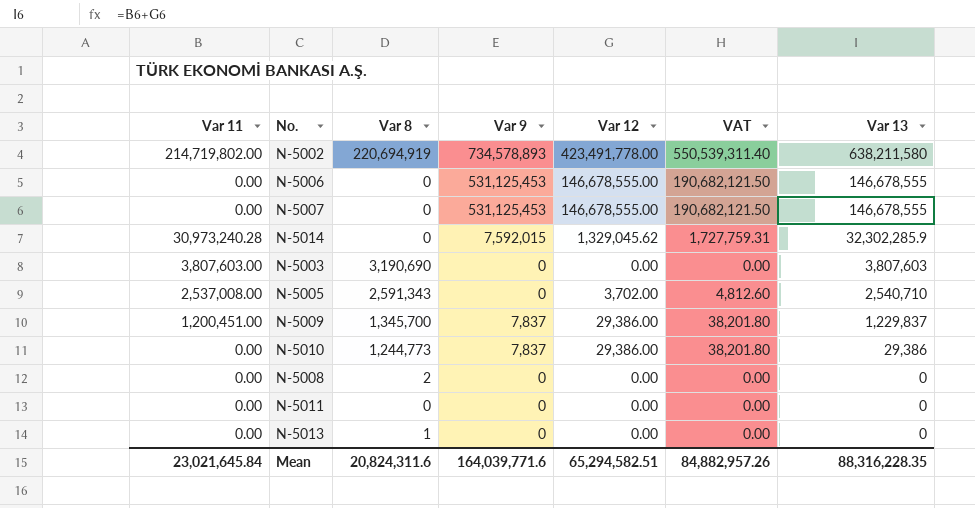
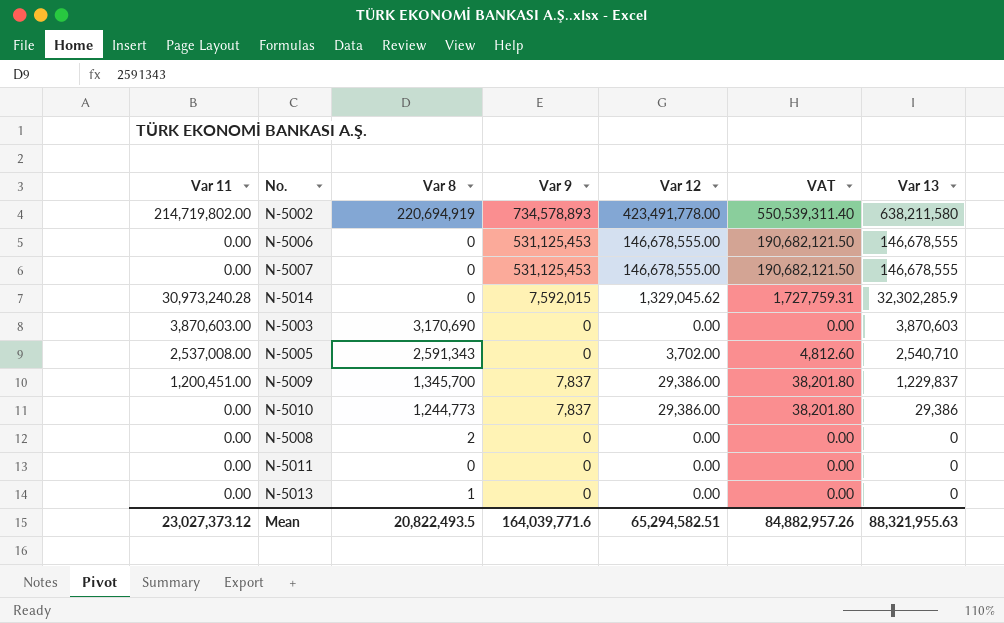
N-5003 | Var 11: 3,807,603.00 -> 3,870,603.00
N-5003 | Var 8: 3,190,690 -> 3,170,690
N-5003 | Var 13: 3,807,603 -> 3,870,603
Mean | Var 11: 23,021,645.84 -> 23,027,373.12
Mean | Var 8: 20,824,311.6 -> 20,822,493.5
Mean | Var 13: 88,316,228.35 -> 88,321,955.63

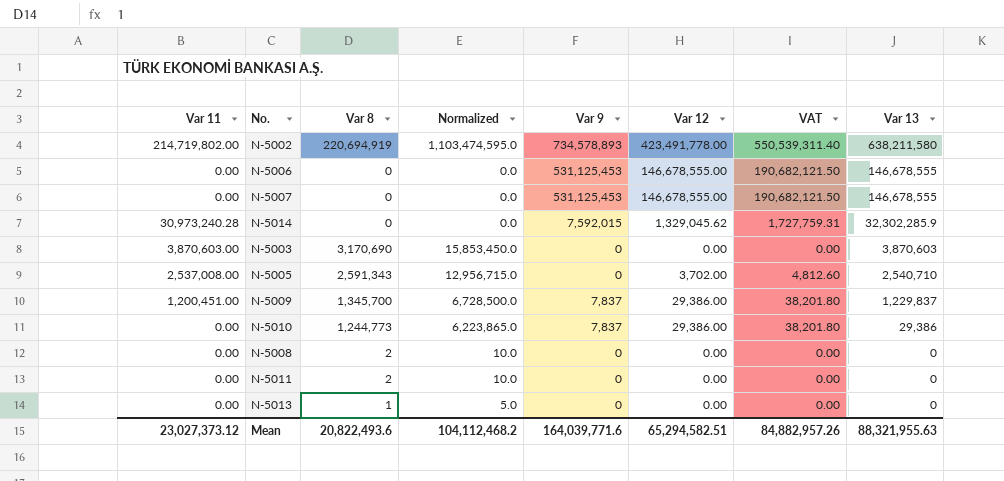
column Normalized | formula: none -> [Var 8] * 5
N-5011 | Var 8: 0 -> 2
Mean | Var 8: 20,822,493.5 -> 20,822,493.6

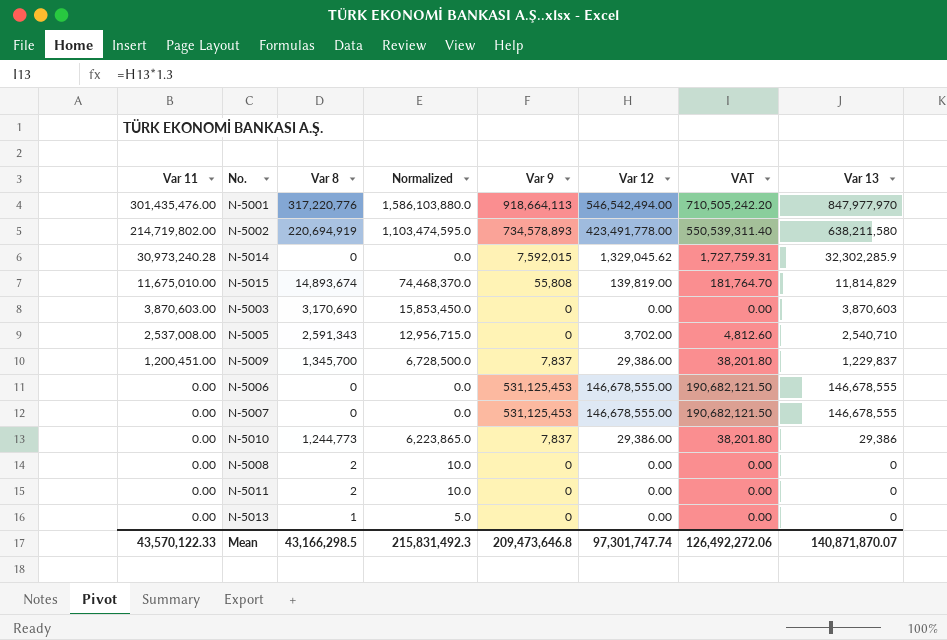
row order: Var 13 descending -> Var 11 descending
row N-5001: none -> 301,435,476.00 | 317,220,776 | 1,586,103,880.0 | 918,664,113 | 546,542,494.00 | 710,505,242.20 | 847,977,970
row N-5015: none -> 11,675,010.00 | 14,893,674 | 74,468,370.0 | 55,808 | 139,819.00 | 181,764.70 | 11,814,829
Mean | Var 11: 23,027,373.12 -> 43,570,122.33
Mean | Var 8: 20,822,493.6 -> 43,166,298.5
Mean | Normalized: 104,112,468.2 -> 215,831,492.3
Mean | Var 9: 164,039,771.6 -> 209,473,646.8
Mean | Var 12: 65,294,582.51 -> 97,301,747.74
Mean | VAT: 84,882,957.26 -> 126,492,272.06
Mean | Var 13: 88,321,955.63 -> 140,871,870.07

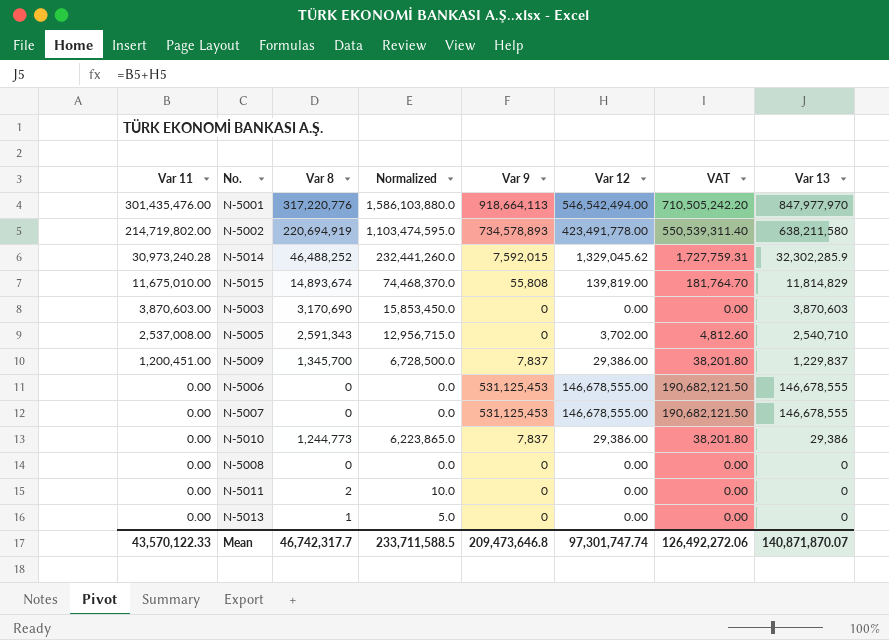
N-5014 | Var 8: 0 -> 46,488,252
N-5014 | Normalized: 0.0 -> 232,441,260.0
N-5008 | Var 8: 2 -> 0
N-5008 | Normalized: 10.0 -> 0.0
Mean | Var 8: 43,166,298.5 -> 46,742,317.7
Mean | Normalized: 215,831,492.3 -> 233,711,588.5

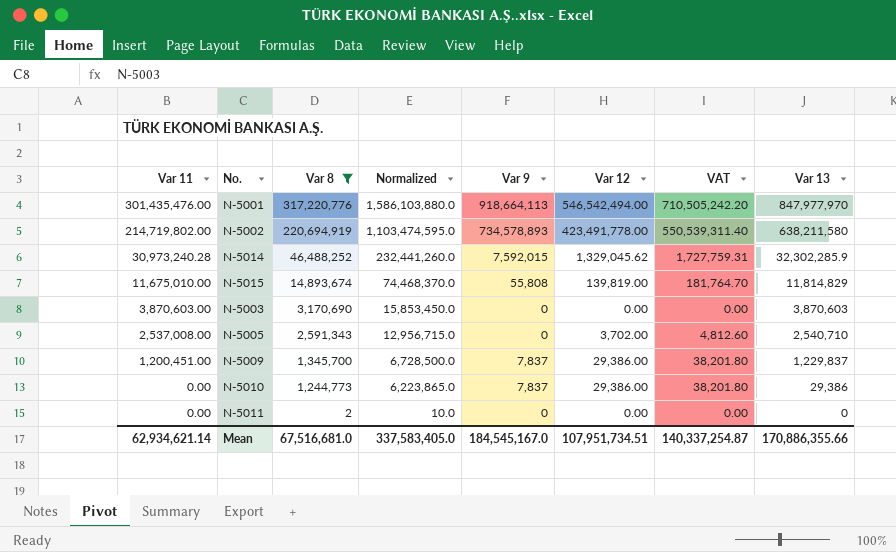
filter: none -> Var 8 >= 2
Mean | Var 11: 43,570,122.33 -> 62,934,621.14
Mean | Var 8: 46,742,317.7 -> 67,516,681.0
Mean | Normalized: 233,711,588.5 -> 337,583,405.0
Mean | Var 9: 209,473,646.8 -> 184,545,167.0
Mean | Var 12: 97,301,747.74 -> 107,951,734.51
Mean | VAT: 126,492,272.06 -> 140,337,254.87
Mean | Var 13: 140,871,870.07 -> 170,886,355.66

